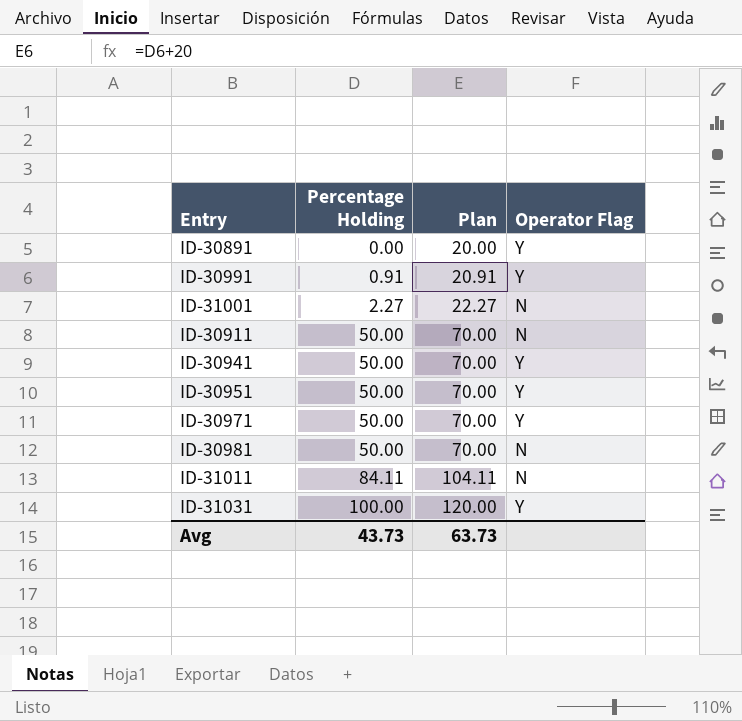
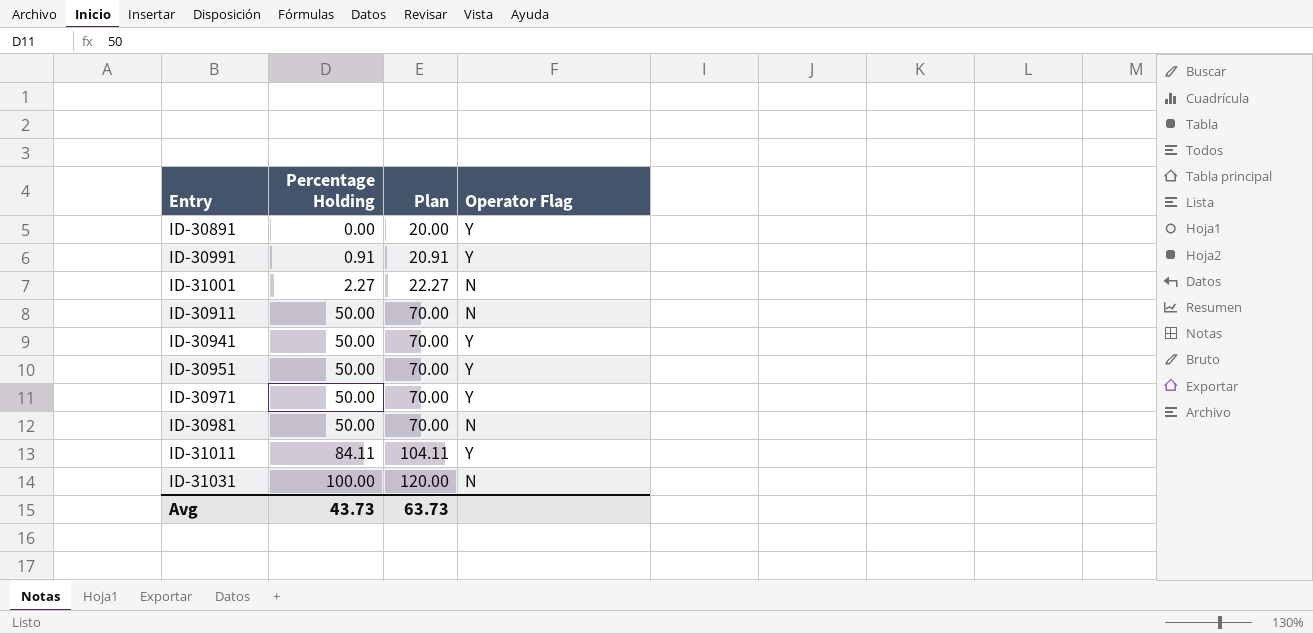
ID-31011 | Operator Flag: N -> Y
ID-31031 | Operator Flag: Y -> N

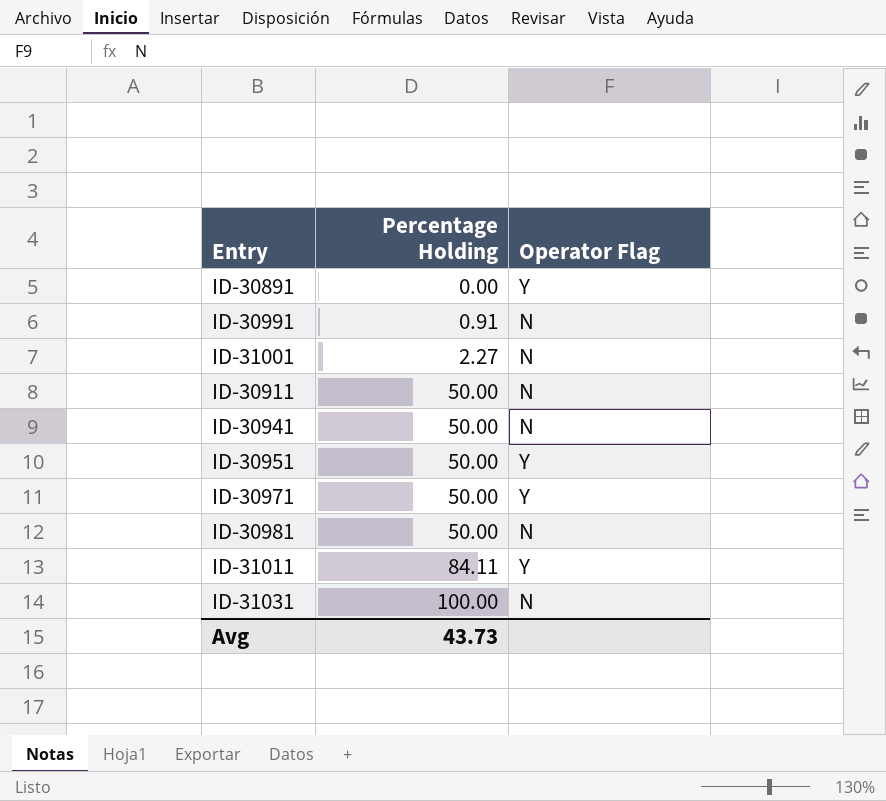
column Plan | formula: [Percentage Holding] + 20 -> none
ID-30991 | Operator Flag: Y -> N
ID-30941 | Operator Flag: Y -> N

